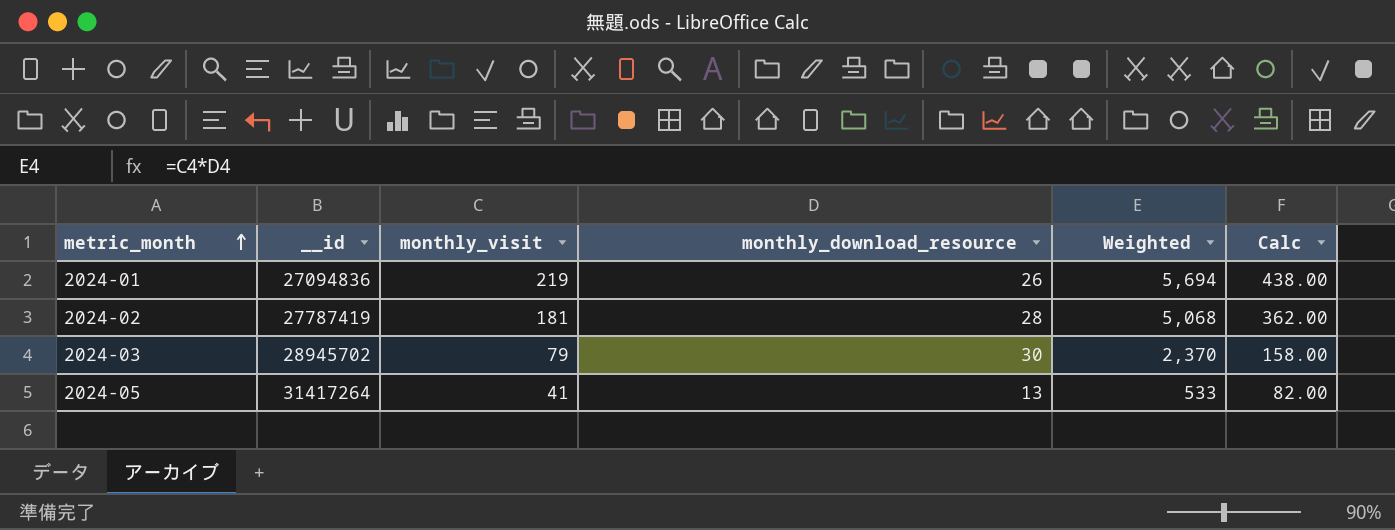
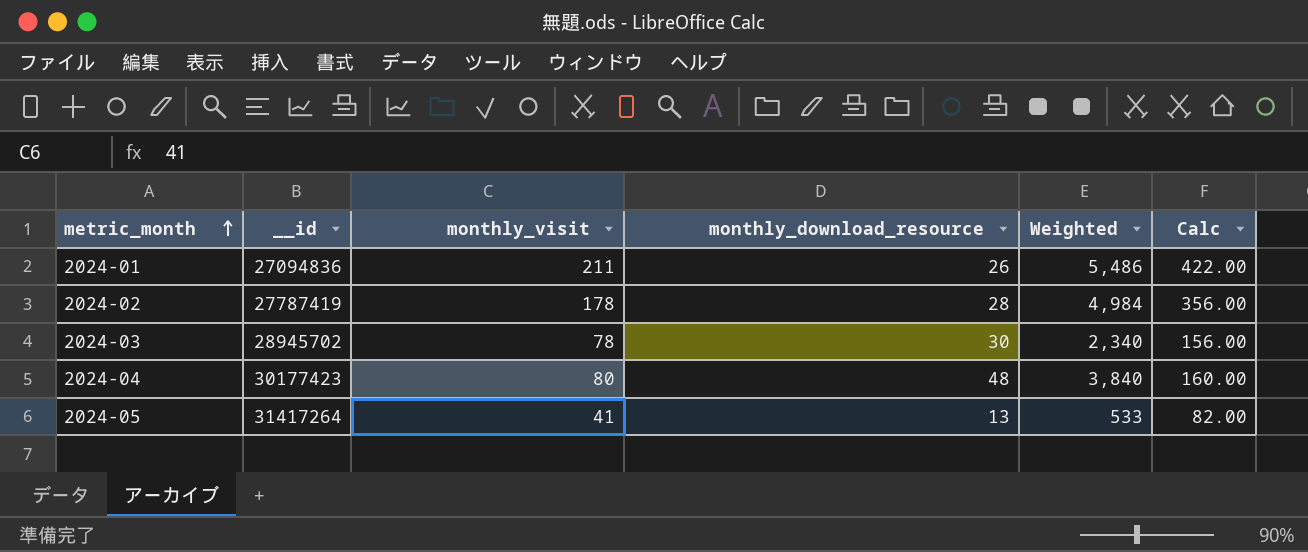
2024-01 | monthly_visit: 219 -> 211
2024-01 | Weighted: 5,694 -> 5,486
2024-01 | Calc: 438.00 -> 422.00
2024-02 | monthly_visit: 181 -> 178
2024-02 | Weighted: 5,068 -> 4,984
2024-02 | Calc: 362.00 -> 356.00
2024-03 | monthly_visit: 79 -> 78
2024-03 | Weighted: 2,370 -> 2,340
2024-03 | Calc: 158.00 -> 156.00
row 2024-04: none -> 30177423 | 80 | 48 | 3,840 | 160.00

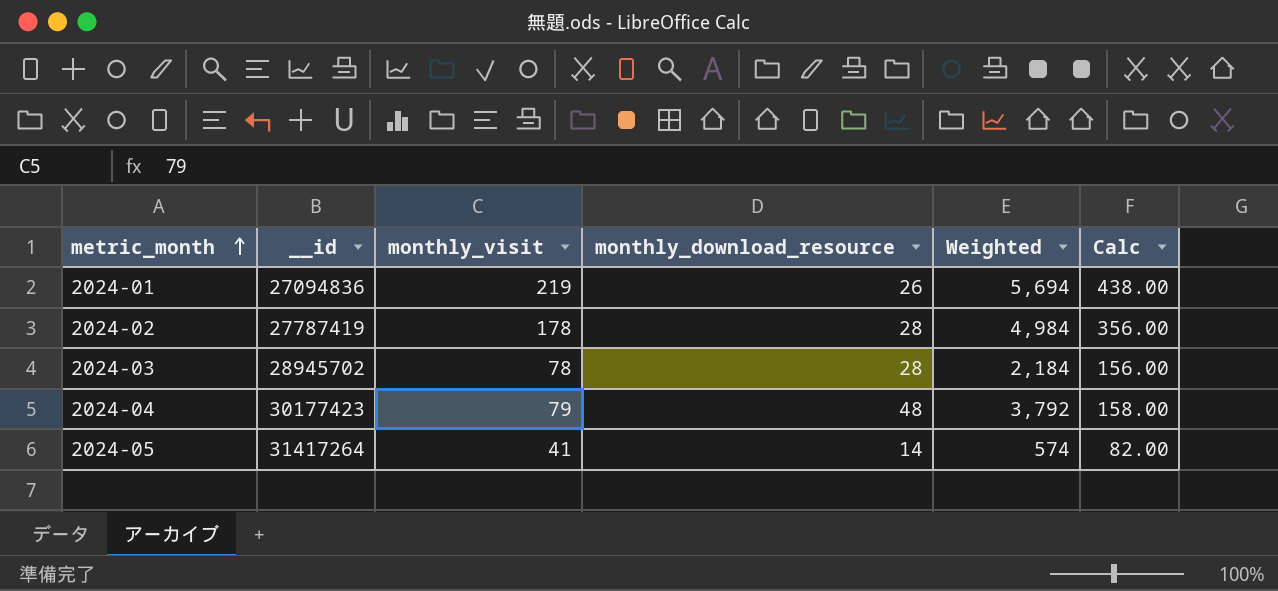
2024-01 | monthly_visit: 211 -> 219
2024-01 | Weighted: 5,486 -> 5,694
2024-01 | Calc: 422.00 -> 438.00
2024-03 | monthly_download_resource: 30 -> 28
2024-03 | Weighted: 2,340 -> 2,184
2024-04 | monthly_visit: 80 -> 79
2024-04 | Weighted: 3,840 -> 3,792
2024-04 | Calc: 160.00 -> 158.00
2024-05 | monthly_download_resource: 13 -> 14
2024-05 | Weighted: 533 -> 574

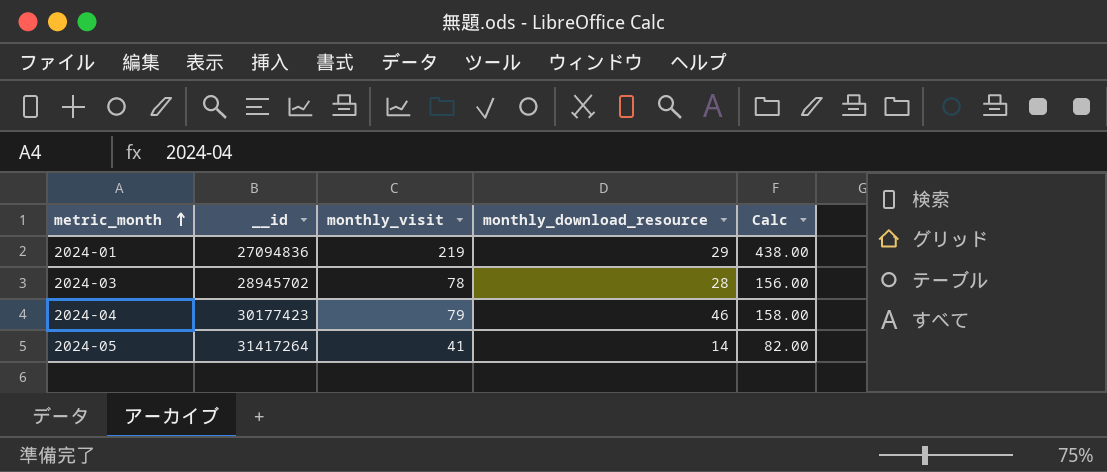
column Weighted | formula: [monthly_visit] * [monthly_download_resource] -> none
row 2024-02: 27787419 | 178 | 28 | 4,984 | 356.00 -> none
2024-01 | monthly_download_resource: 26 -> 29
2024-04 | monthly_download_resource: 48 -> 46

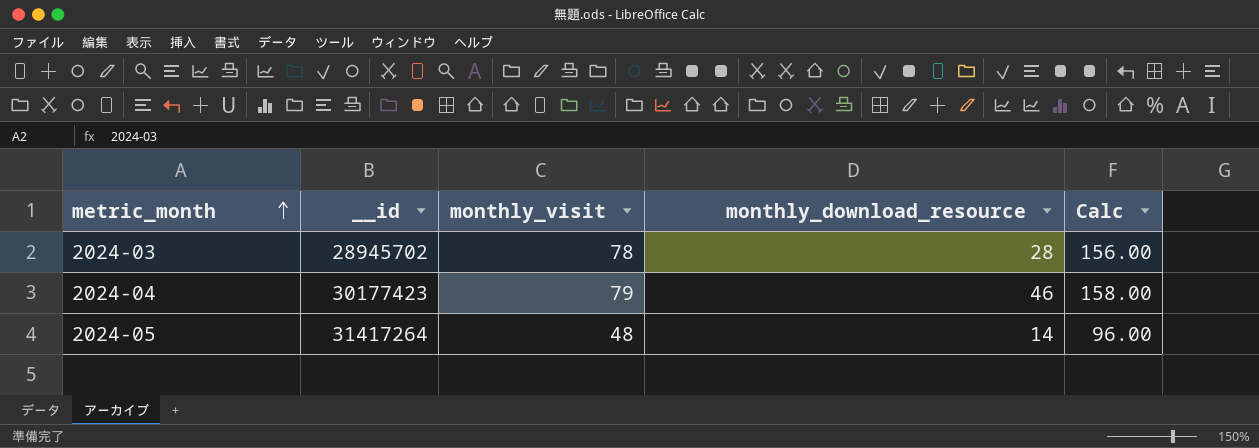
row 2024-01: 27094836 | 219 | 29 | 438.00 -> none
2024-05 | monthly_visit: 41 -> 48
2024-05 | Calc: 82.00 -> 96.00

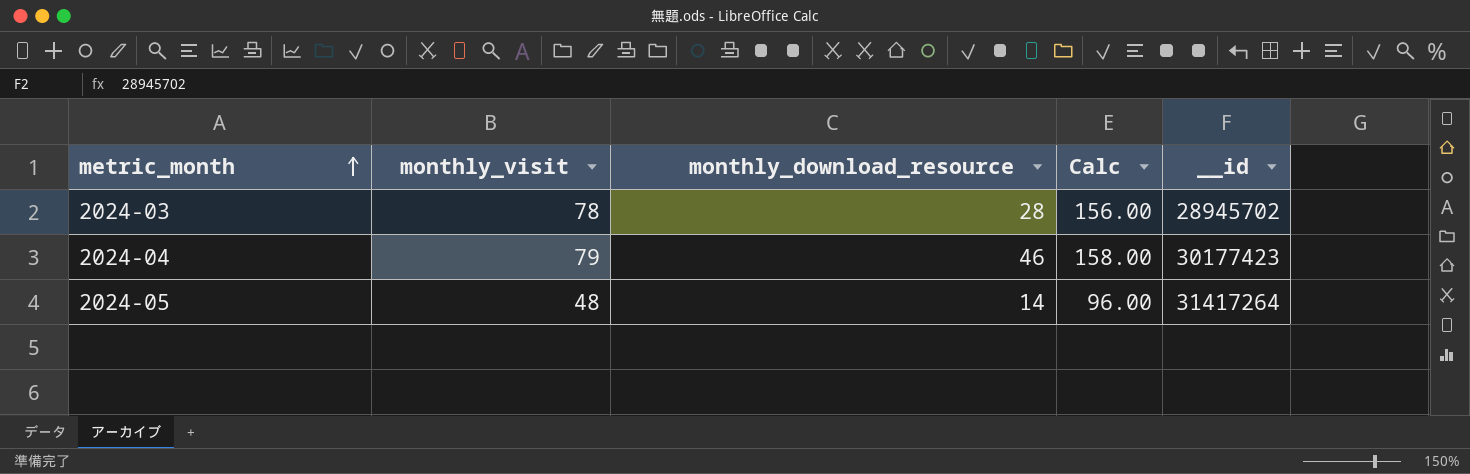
column __id | position: 2 -> 5

